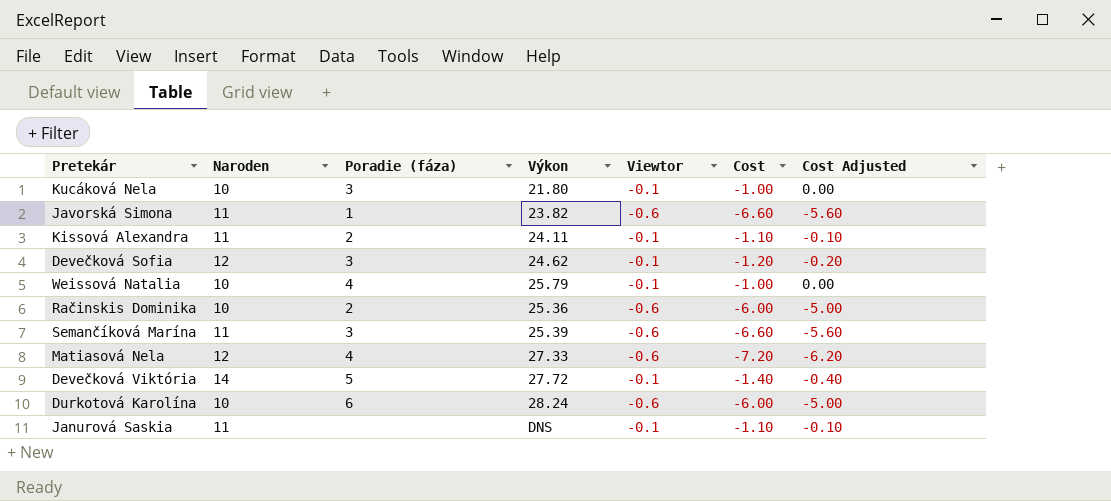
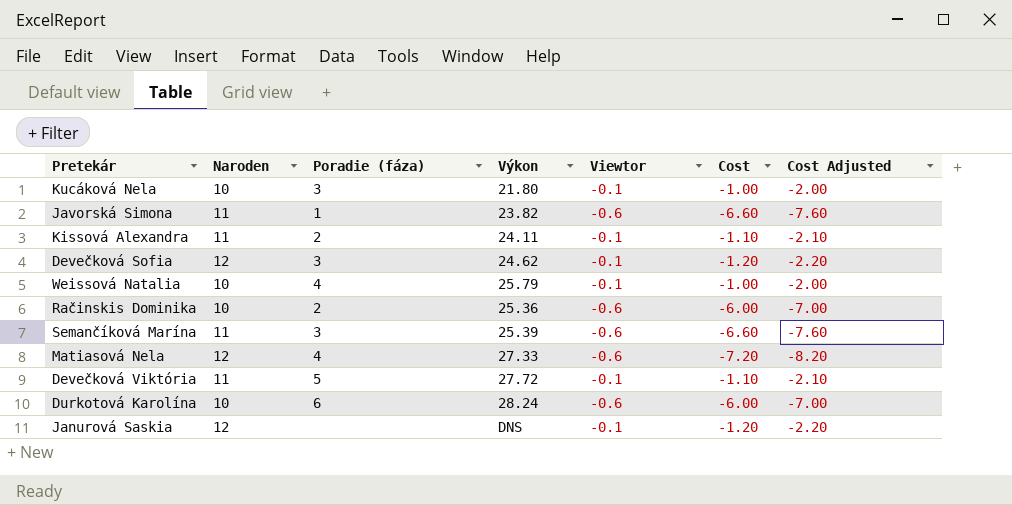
column Cost Adjusted | formula: [Cost] + 1 -> [Cost] - 1
Devečková Viktória | Naroden: 14 -> 11
Devečková Viktória | Cost: -1.40 -> -1.10
Janurová Saskia | Naroden: 11 -> 12
Janurová Saskia | Cost: -1.10 -> -1.20

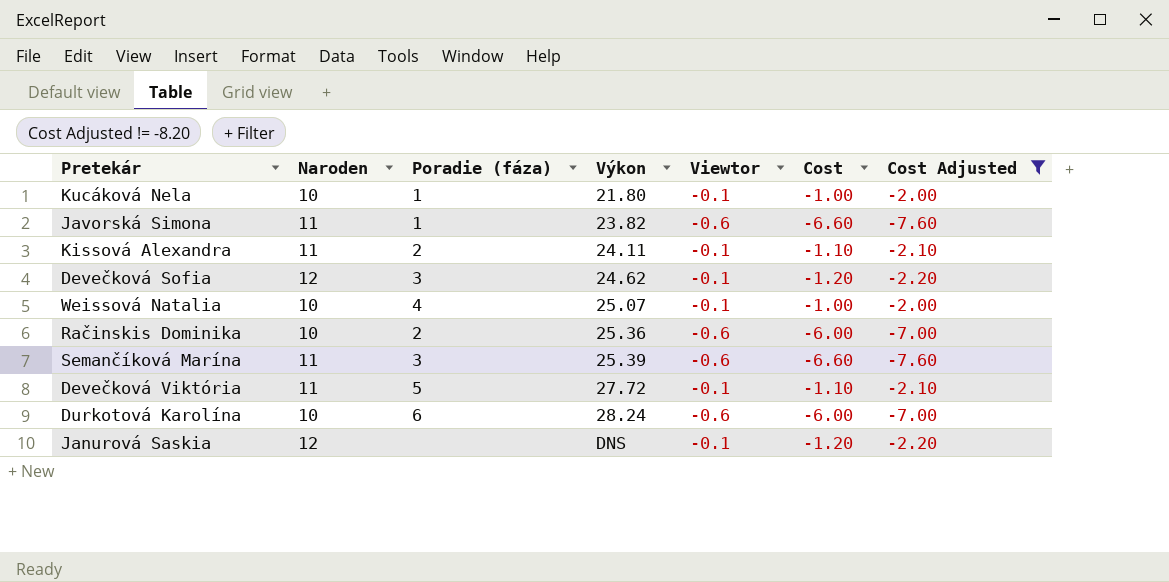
filter: none -> Cost Adjusted != -8.20
Kucáková Nela | Poradie (fáza): 3 -> 1
Weissová Natalia | Výkon: 25.79 -> 25.07

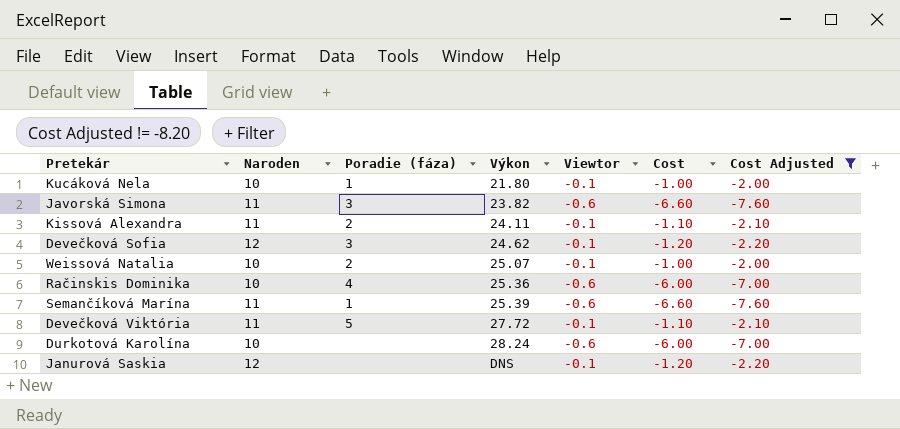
Javorská Simona | Poradie (fáza): 1 -> 3
Weissová Natalia | Poradie (fáza): 4 -> 2
Račinskis Dominika | Poradie (fáza): 2 -> 4
Semančíková Marína | Poradie (fáza): 3 -> 1
Durkotová Karolína | Poradie (fáza): 6 -> none

